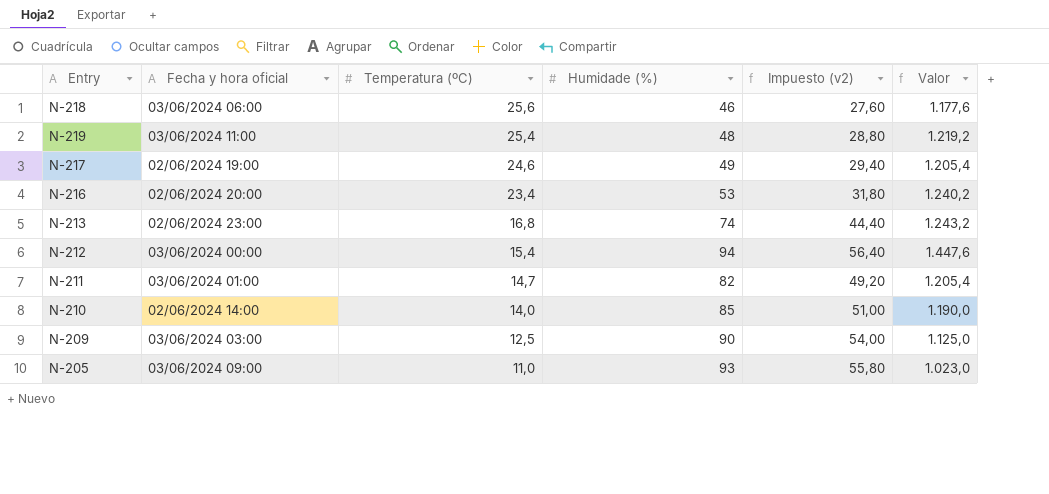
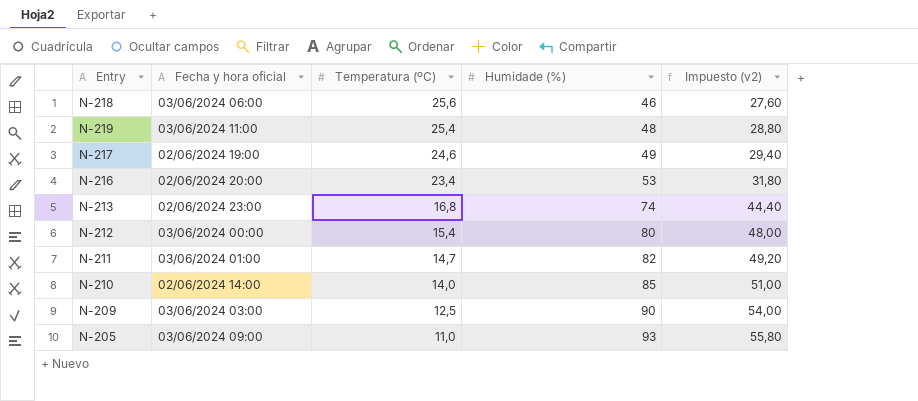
column Valor | formula: [Temperatura (ºC)] * [Humidade (%)] -> none
N-212 | Humidade (%): 94 -> 80
N-212 | Impuesto (v2): 56,40 -> 48,00

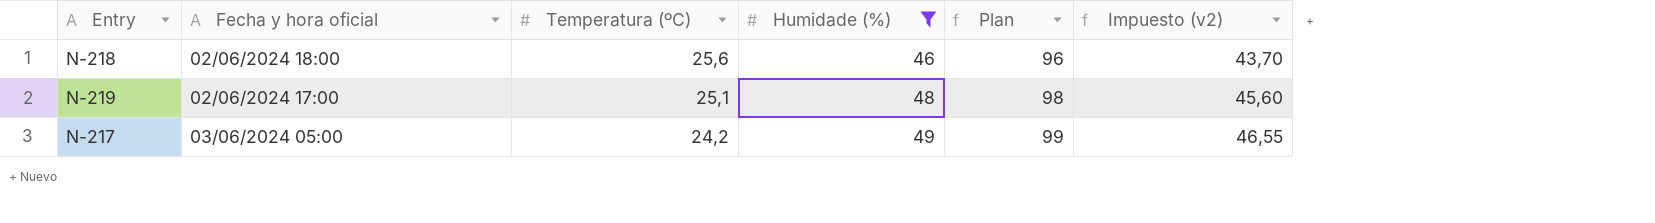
filter: none -> Humidade (%) <= 49
column Plan | formula: none -> [Humidade (%)] + 50
column Impuesto (v2) | formula: [Humidade (%)] * 0,6 -> [Humidade (%)] * 0,95
N-218 | Fecha y hora oficial: 03/06/2024 06:00 -> 02/06/2024 18:00
N-219 | Fecha y hora oficial: 03/06/2024 11:00 -> 02/06/2024 17:00
N-219 | Temperatura (ºC): 25,4 -> 25,1
N-217 | Fecha y hora oficial: 02/06/2024 19:00 -> 03/06/2024 05:00
N-217 | Temperatura (ºC): 24,6 -> 24,2

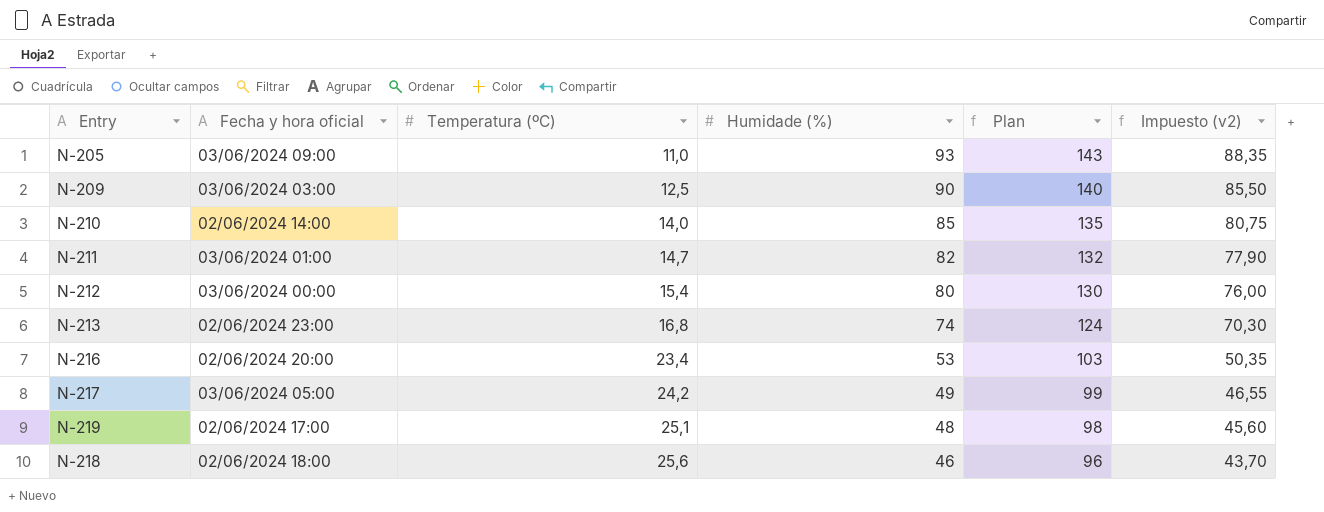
filter: Humidade (%) <= 49 -> none
row order: Temperatura (ºC) descending -> Temperatura (ºC) ascending

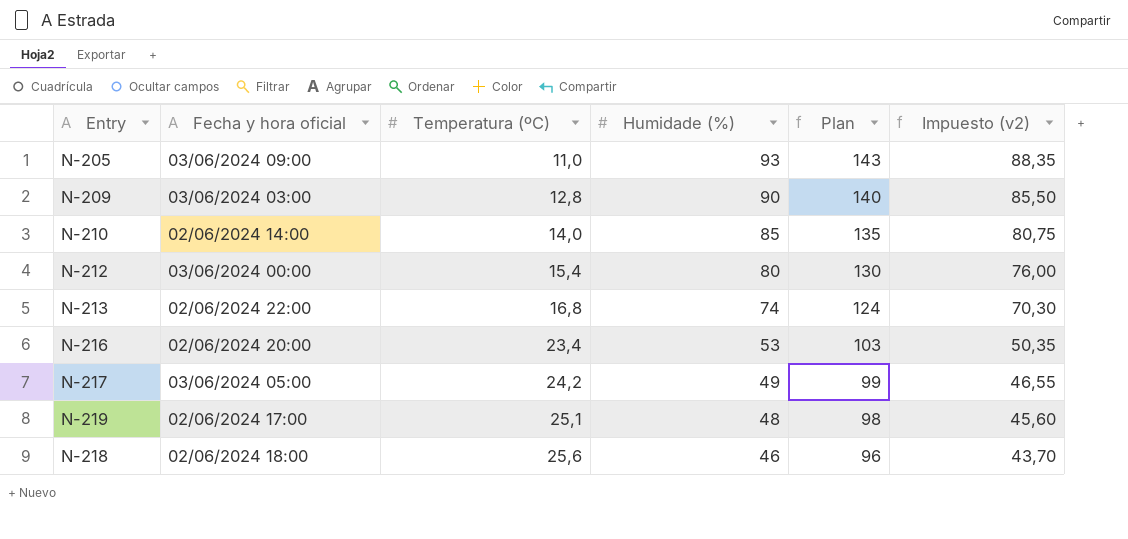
row N-211: 03/06/2024 01:00 | 14,7 | 82 | 132 | 77,90 -> none
N-209 | Temperatura (ºC): 12,5 -> 12,8
N-213 | Fecha y hora oficial: 02/06/2024 23:00 -> 02/06/2024 22:00

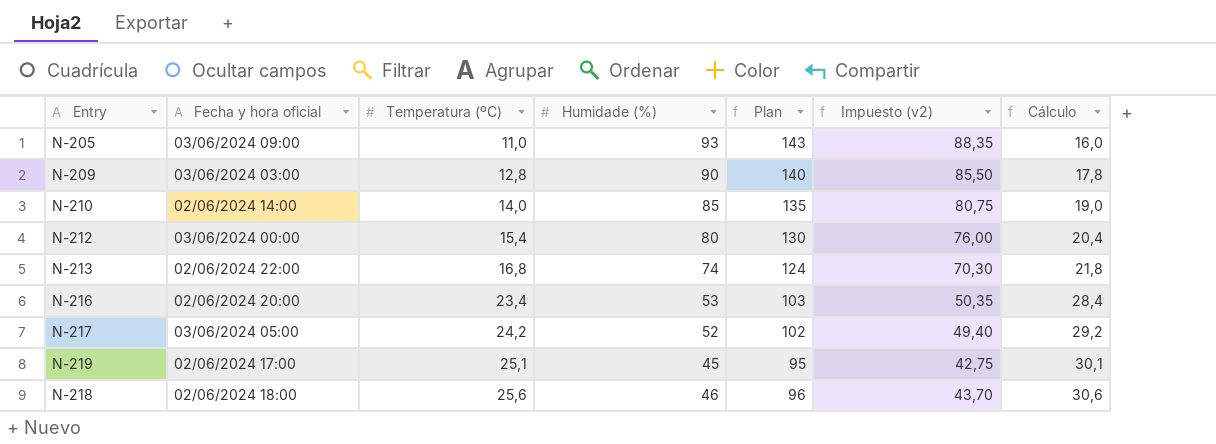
column Cálculo | formula: none -> [Temperatura (ºC)] + 5
N-217 | Humidade (%): 49 -> 52
N-217 | Plan: 99 -> 102
N-217 | Impuesto (v2): 46,55 -> 49,40
N-219 | Humidade (%): 48 -> 45
N-219 | Plan: 98 -> 95
N-219 | Impuesto (v2): 45,60 -> 42,75

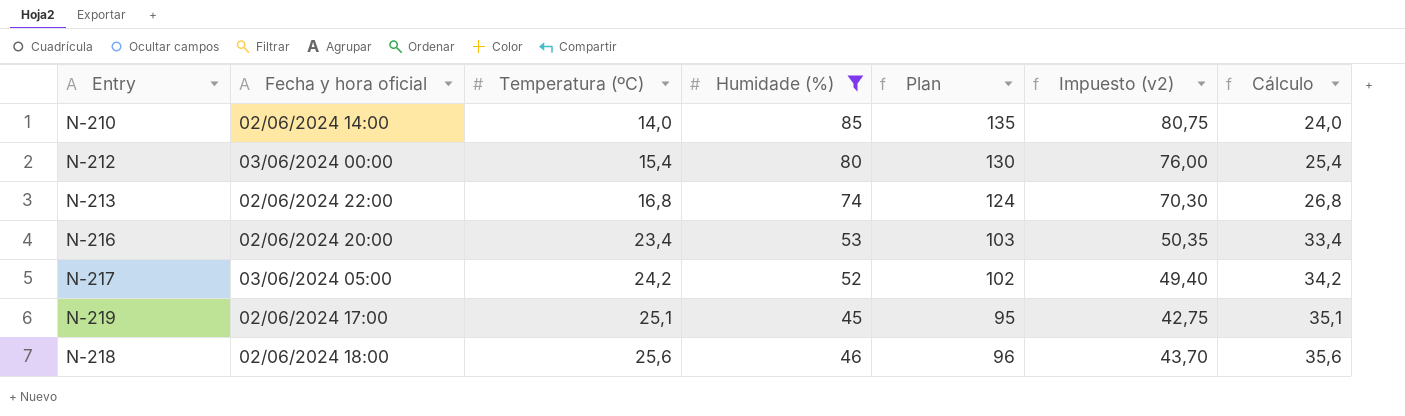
filter: none -> Humidade (%) <= 85
column Cálculo | formula: [Temperatura (ºC)] + 5 -> [Temperatura (ºC)] + 10

